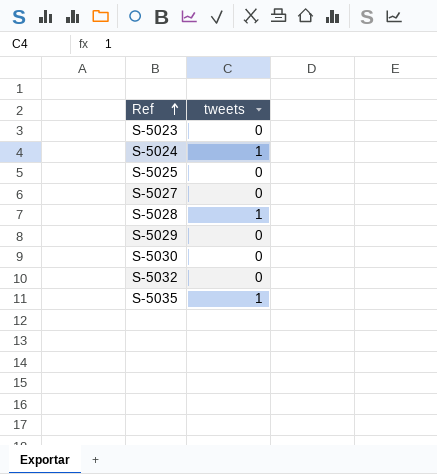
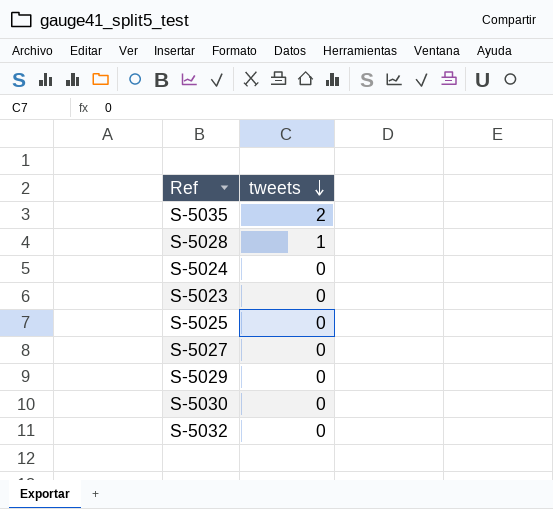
row order: Ref ascending -> tweets descending
S-5035 | tweets: 1 -> 2
S-5024 | tweets: 1 -> 0

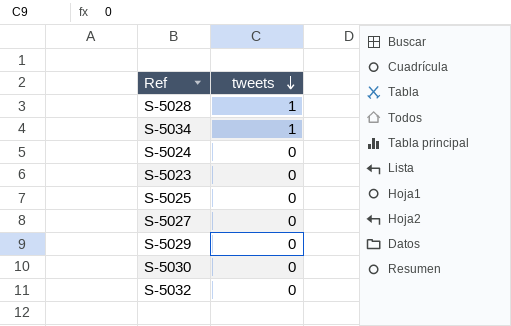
row S-5035: 2 -> none
row S-5034: none -> 1

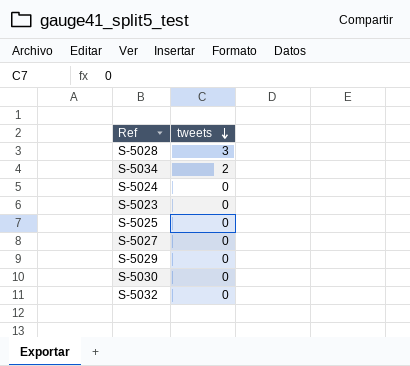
S-5028 | tweets: 1 -> 3
S-5034 | tweets: 1 -> 2

